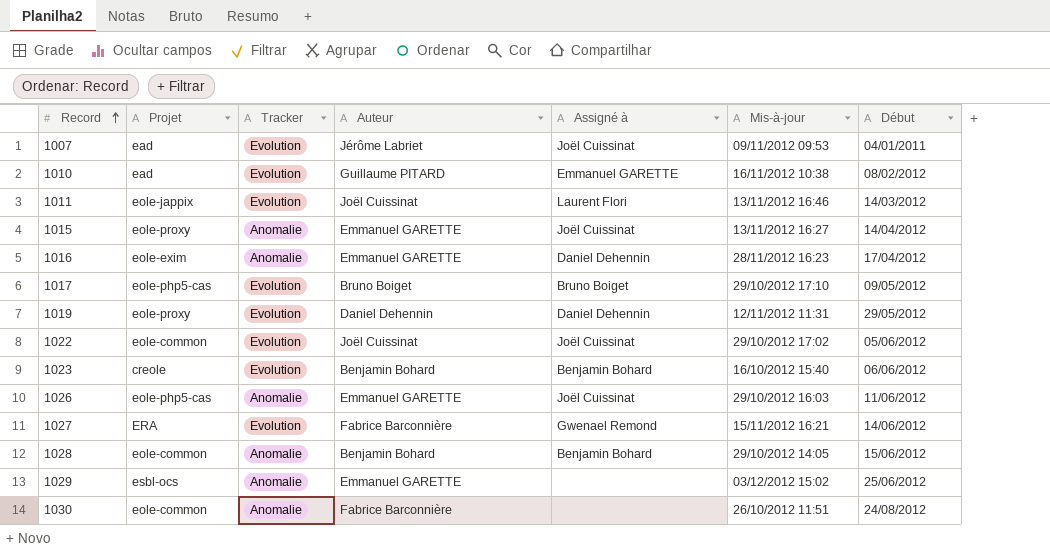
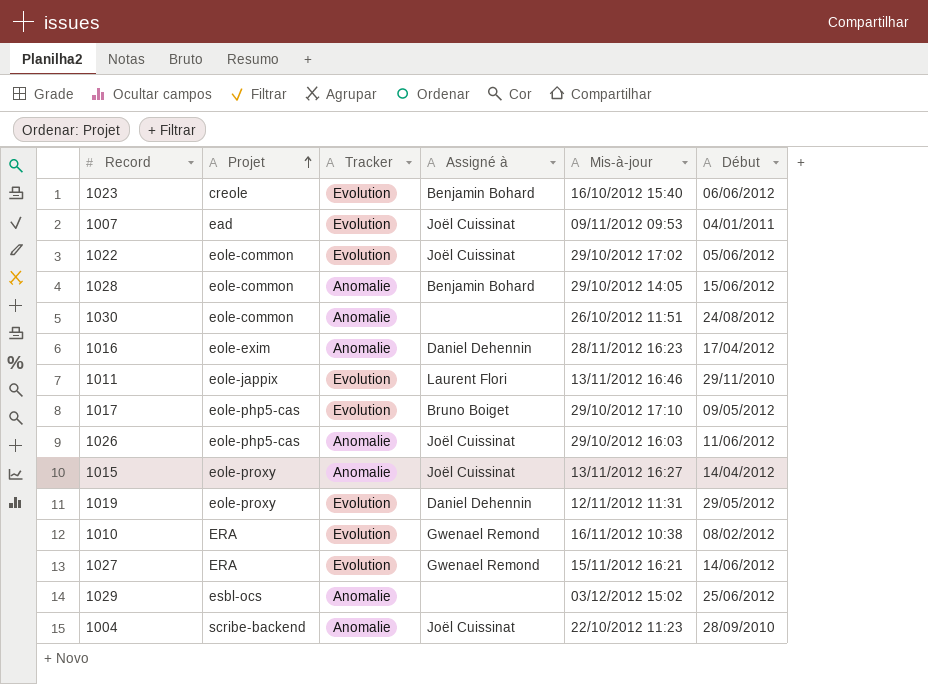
row order: Record ascending -> Projet ascending
column Auteur | position: 4 -> none
1011 | Début: 14/03/2012 -> 29/11/2010
1010 | Projet: ead -> ERA
1010 | Assigné à: Emmanuel GARETTE -> Gwenael Remond
row 1004: none -> scribe-backend | Anomalie | Joël Cuissinat | 22/10/2012 11:23 | 28/09/2010

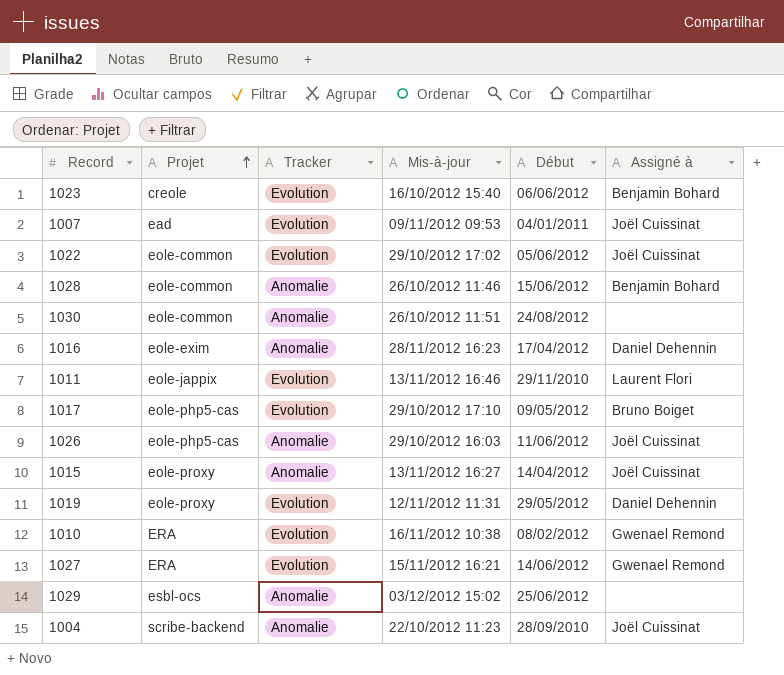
column Assigné à | position: 4 -> 6
1028 | Mis-à-jour: 29/10/2012 14:05 -> 26/10/2012 11:46

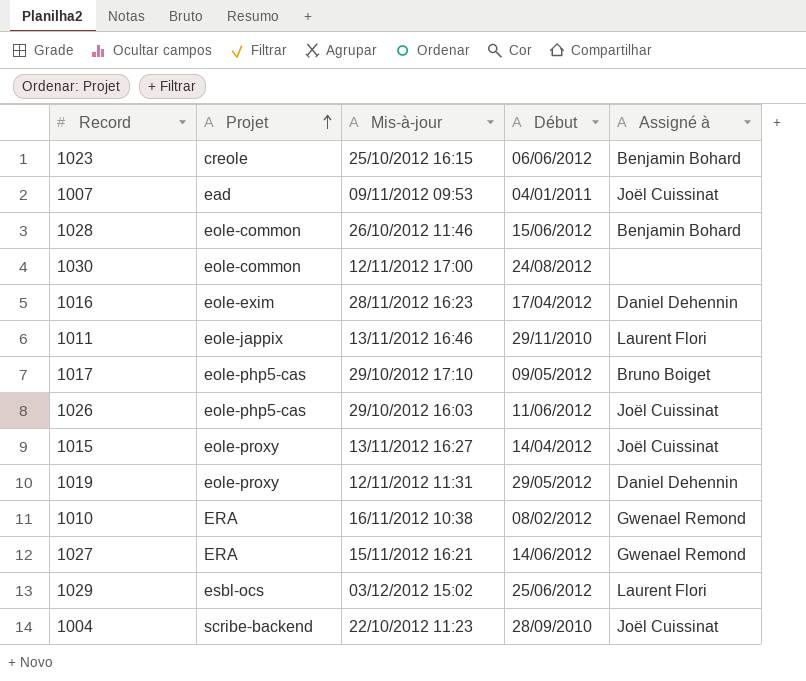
column Tracker | position: 3 -> none
row 1022: eole-common | Evolution | 29/10/2012 17:02 | 05/06/2012 | Joël Cuissinat -> none
1023 | Mis-à-jour: 16/10/2012 15:40 -> 25/10/2012 16:15
1030 | Mis-à-jour: 26/10/2012 11:51 -> 12/11/2012 17:00
1029 | Assigné à: none -> Laurent Flori

